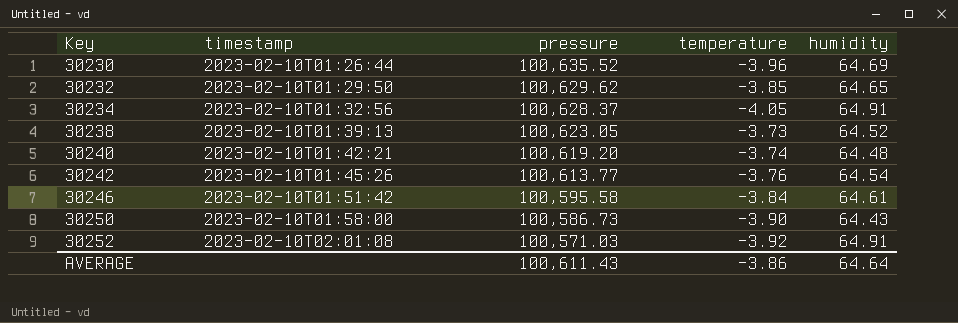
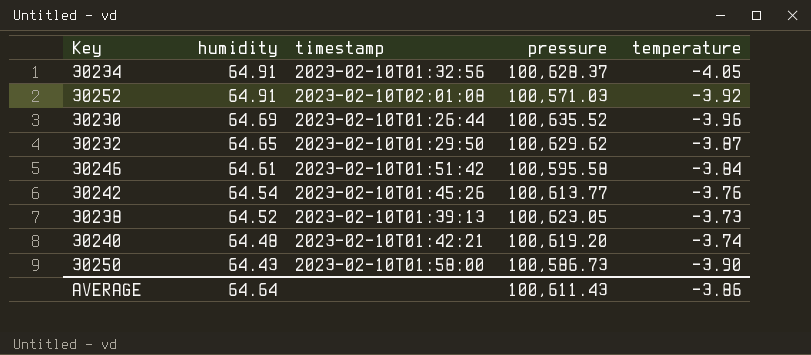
row order: Key ascending -> humidity descending
column humidity | position: 5 -> 2
30232 | temperature: -3.85 -> -3.87

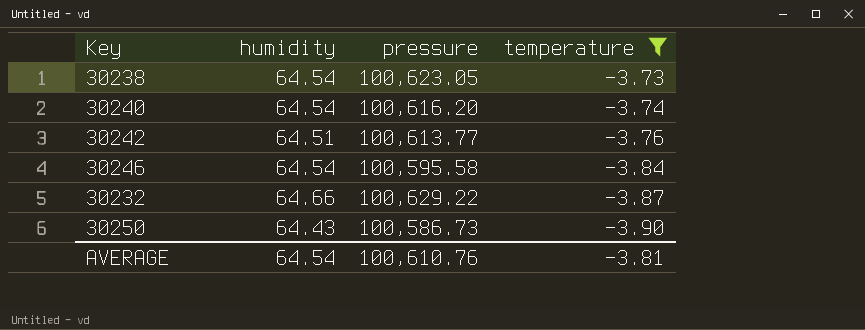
filter: none -> temperature >= -3.90
row order: humidity descending -> temperature descending
column timestamp | position: 3 -> none
30238 | humidity: 64.52 -> 64.54
30240 | humidity: 64.48 -> 64.54
30240 | pressure: 100,619.20 -> 100,616.20
30242 | humidity: 64.54 -> 64.51
30246 | humidity: 64.61 -> 64.54
30232 | humidity: 64.65 -> 64.66
30232 | pressure: 100,629.62 -> 100,629.22
AVERAGE | humidity: 64.64 -> 64.54
AVERAGE | pressure: 100,611.43 -> 100,610.76
AVERAGE | temperature: -3.86 -> -3.81

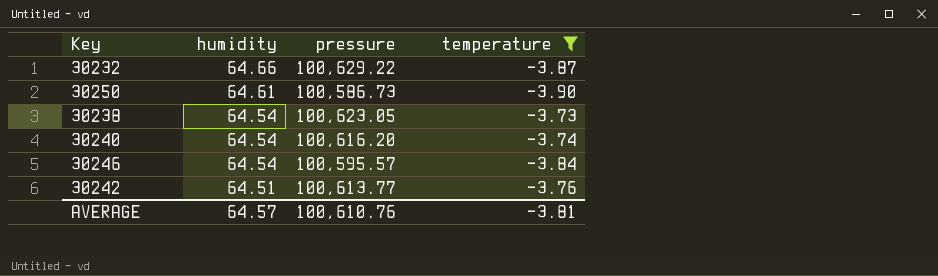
row order: temperature descending -> humidity descending
30250 | humidity: 64.43 -> 64.61
30246 | pressure: 100,595.58 -> 100,595.57
AVERAGE | humidity: 64.54 -> 64.57

